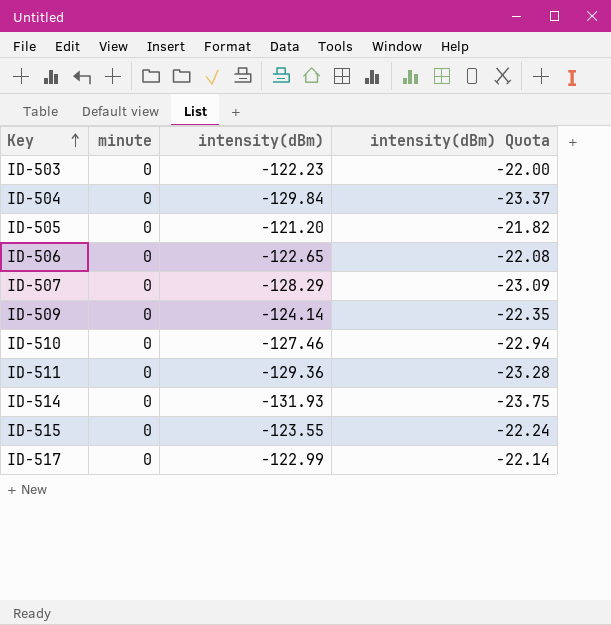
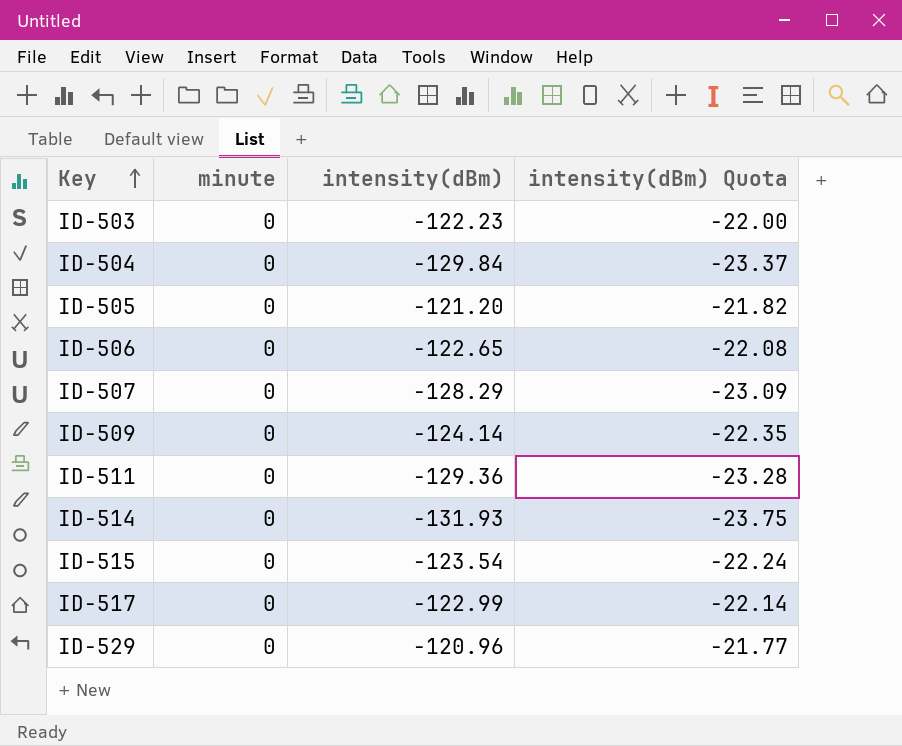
row ID-510: 0 | -127.46 | -22.94 -> none
ID-515 | intensity(dBm): -123.55 -> -123.54
row ID-529: none -> 0 | -120.96 | -21.77

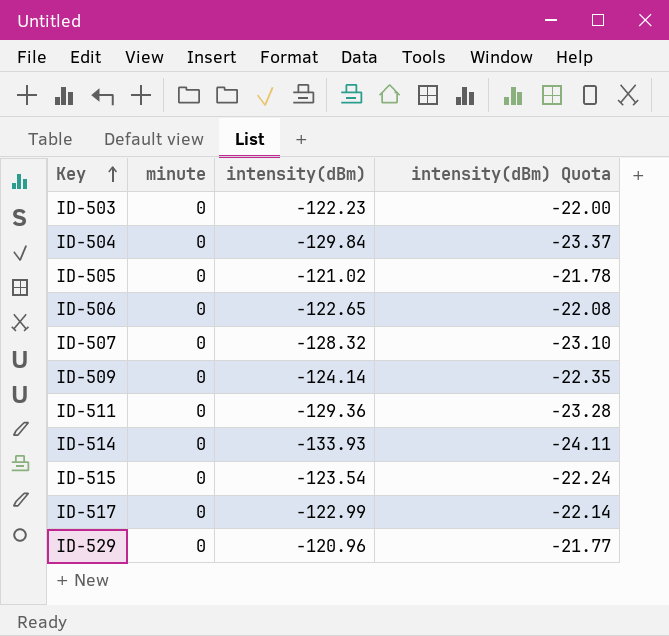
ID-505 | intensity(dBm): -121.20 -> -121.02
ID-505 | intensity(dBm) Quota: -21.82 -> -21.78
ID-507 | intensity(dBm): -128.29 -> -128.32
ID-507 | intensity(dBm) Quota: -23.09 -> -23.10
ID-514 | intensity(dBm): -131.93 -> -133.93
ID-514 | intensity(dBm) Quota: -23.75 -> -24.11

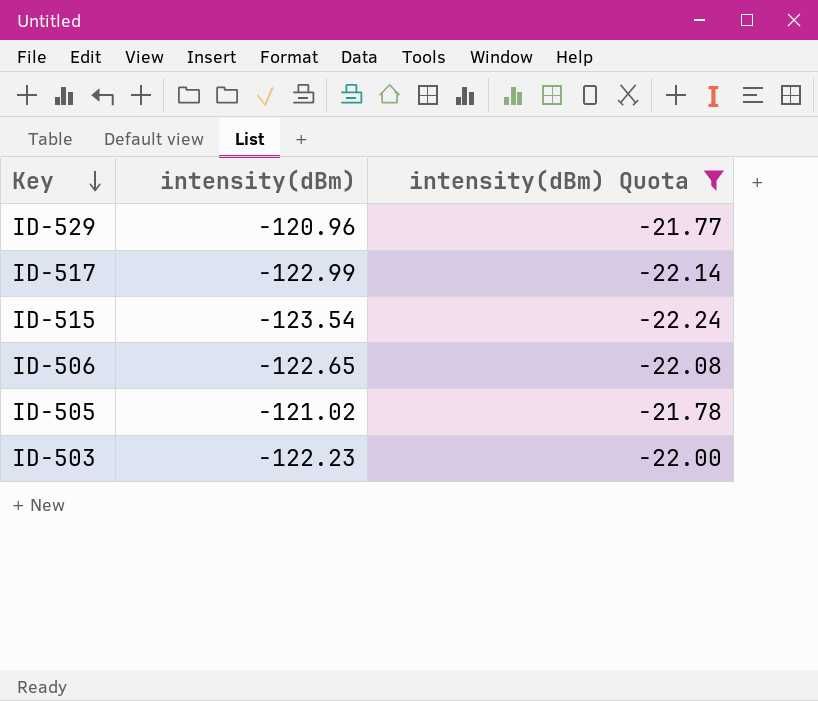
filter: none -> intensity(dBm) Quota >= -22.24
row order: Key ascending -> Key descending
column minute | position: 2 -> none

